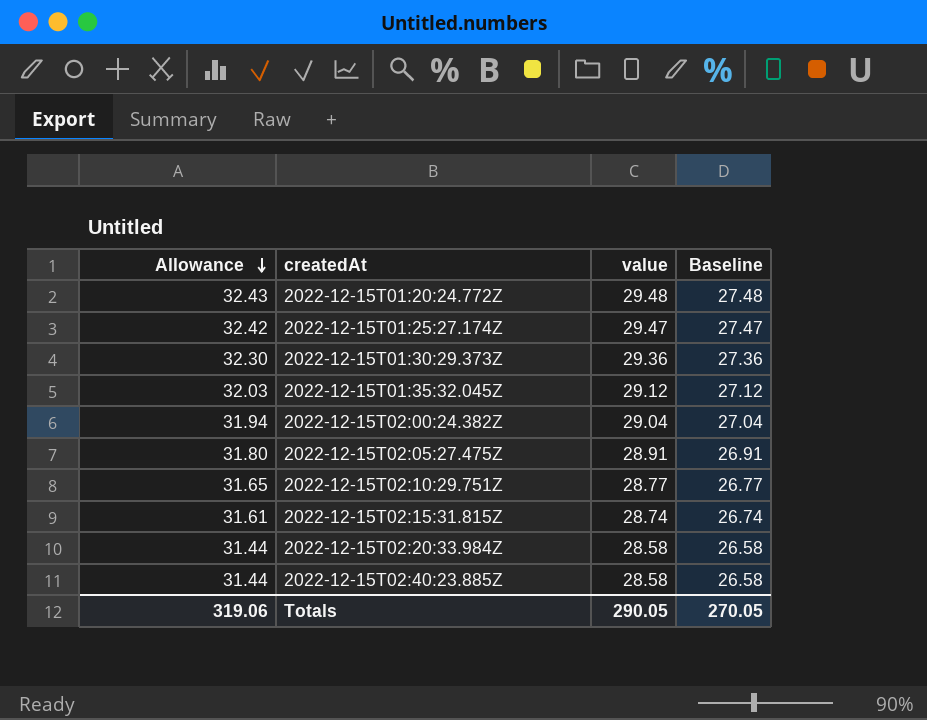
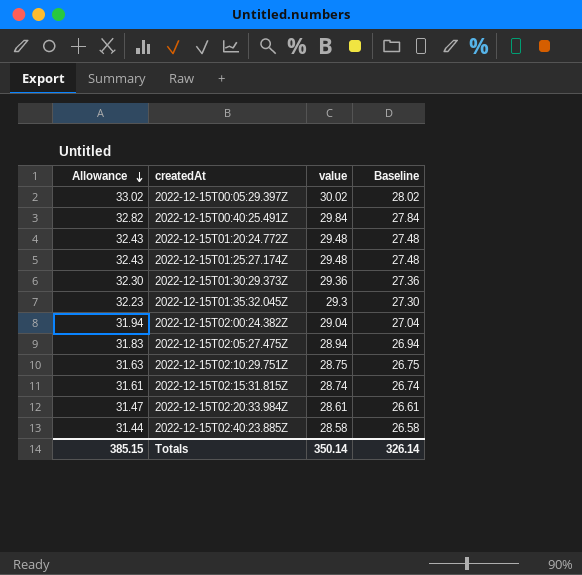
row 2022-12-15T00:05:29.397Z: none -> 33.02 | 30.02 | 28.02
row 2022-12-15T00:40:25.491Z: none -> 32.82 | 29.84 | 27.84
2022-12-15T01:25:27.174Z | Allowance: 32.42 -> 32.43
2022-12-15T01:25:27.174Z | value: 29.47 -> 29.48
2022-12-15T01:25:27.174Z | Baseline: 27.47 -> 27.48
2022-12-15T01:35:32.045Z | Allowance: 32.03 -> 32.23
2022-12-15T01:35:32.045Z | value: 29.12 -> 29.3
2022-12-15T01:35:32.045Z | Baseline: 27.12 -> 27.30
2022-12-15T02:05:27.475Z | Allowance: 31.80 -> 31.83
2022-12-15T02:05:27.475Z | value: 28.91 -> 28.94
2022-12-15T02:05:27.475Z | Baseline: 26.91 -> 26.94
2022-12-15T02:10:29.751Z | Allowance: 31.65 -> 31.63
2022-12-15T02:10:29.751Z | value: 28.77 -> 28.75
2022-12-15T02:10:29.751Z | Baseline: 26.77 -> 26.75
2022-12-15T02:20:33.984Z | Allowance: 31.44 -> 31.47
2022-12-15T02:20:33.984Z | value: 28.58 -> 28.61
2022-12-15T02:20:33.984Z | Baseline: 26.58 -> 26.61
Totals | Allowance: 319.06 -> 385.15
Totals | value: 290.05 -> 350.14
Totals | Baseline: 270.05 -> 326.14

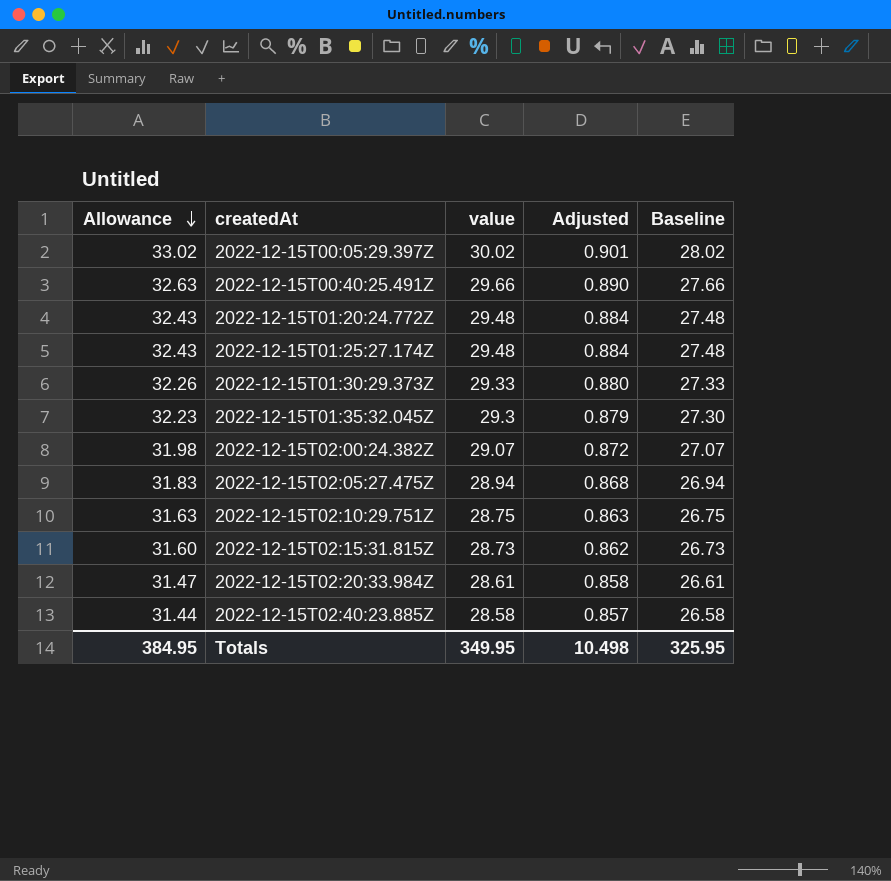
column Adjusted | formula: none -> [value] * 0.03
2022-12-15T00:40:25.491Z | Allowance: 32.82 -> 32.63
2022-12-15T00:40:25.491Z | value: 29.84 -> 29.66
2022-12-15T00:40:25.491Z | Baseline: 27.84 -> 27.66
2022-12-15T01:30:29.373Z | Allowance: 32.30 -> 32.26
2022-12-15T01:30:29.373Z | value: 29.36 -> 29.33
2022-12-15T01:30:29.373Z | Baseline: 27.36 -> 27.33
2022-12-15T02:00:24.382Z | Allowance: 31.94 -> 31.98
2022-12-15T02:00:24.382Z | value: 29.04 -> 29.07
2022-12-15T02:00:24.382Z | Baseline: 27.04 -> 27.07
2022-12-15T02:15:31.815Z | Allowance: 31.61 -> 31.60
2022-12-15T02:15:31.815Z | value: 28.74 -> 28.73
2022-12-15T02:15:31.815Z | Baseline: 26.74 -> 26.73
Totals | Allowance: 385.15 -> 384.95
Totals | value: 350.14 -> 349.95
Totals | Baseline: 326.14 -> 325.95

